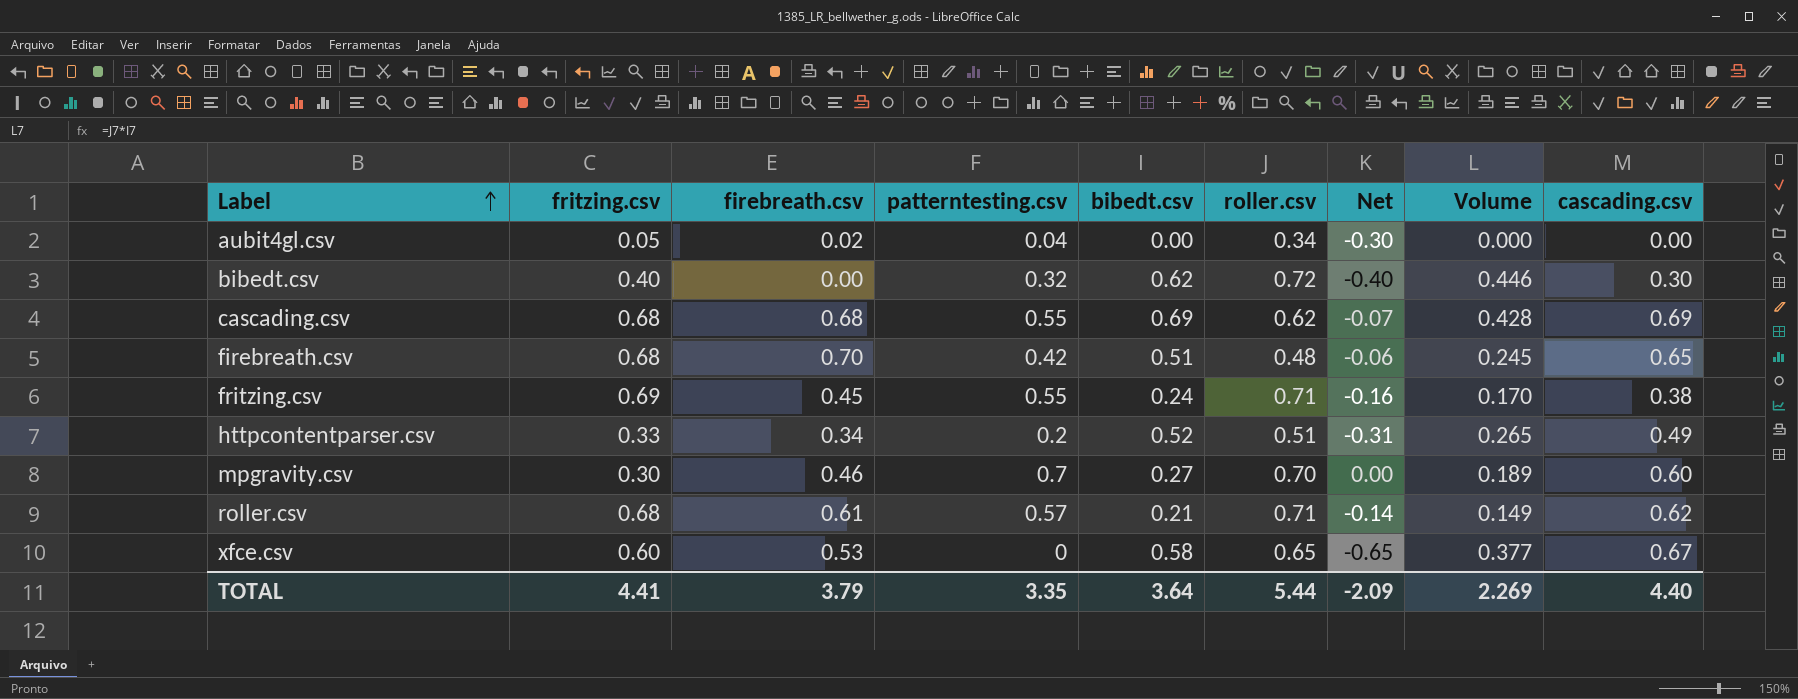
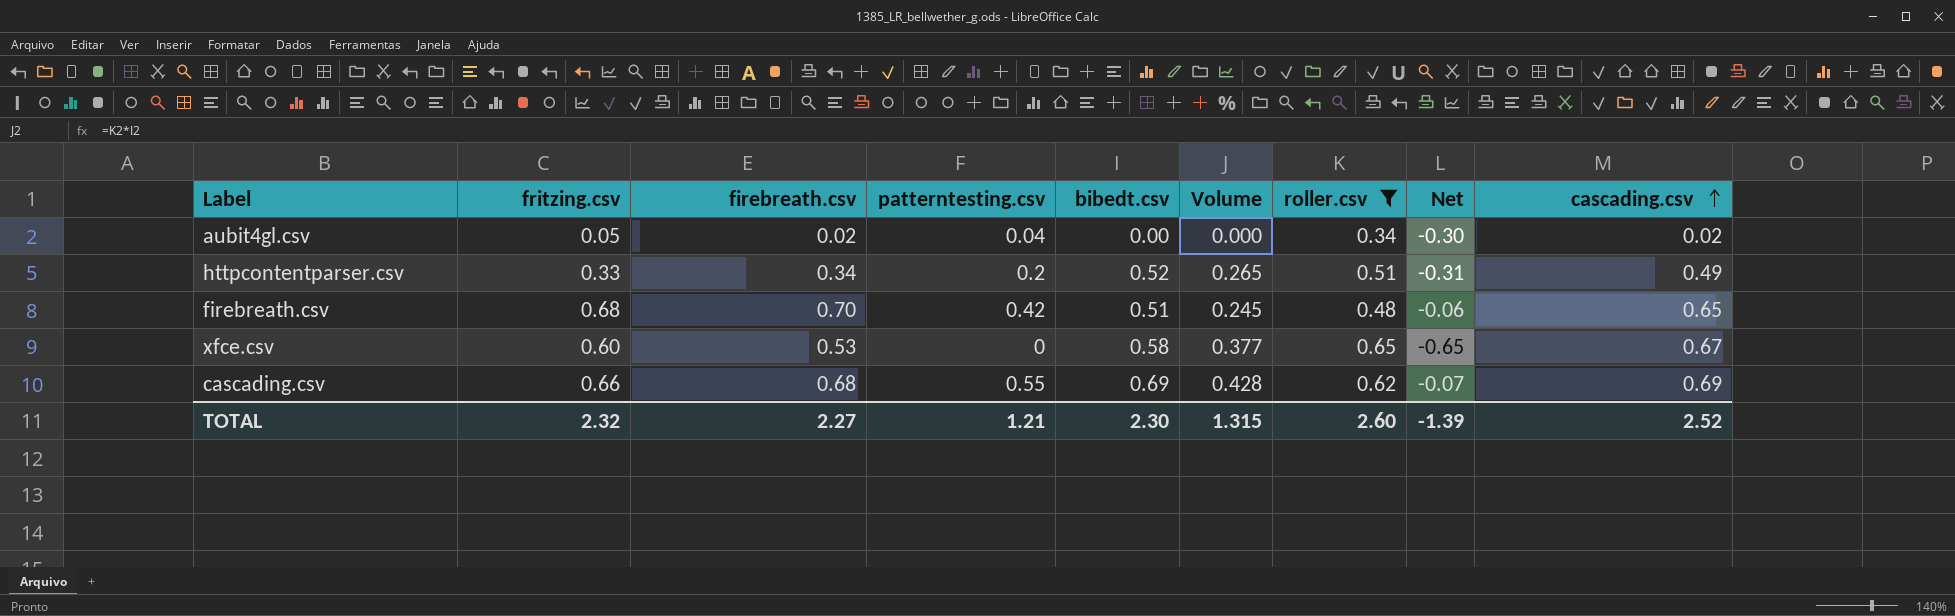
filter: none -> roller.csv <= 0.65
row order: Label ascending -> cascading.csv ascending
column Volume | position: 8 -> 6
aubit4gl.csv | cascading.csv: 0.00 -> 0.02
cascading.csv | fritzing.csv: 0.68 -> 0.66
TOTAL | fritzing.csv: 4.41 -> 2.32
TOTAL | firebreath.csv: 3.79 -> 2.27
TOTAL | patterntesting.csv: 3.35 -> 1.21
TOTAL | bibedt.csv: 3.64 -> 2.30
TOTAL | Volume: 2.269 -> 1.315
TOTAL | roller.csv: 5.44 -> 2.60
TOTAL | Net: -2.09 -> -1.39
TOTAL | cascading.csv: 4.40 -> 2.52

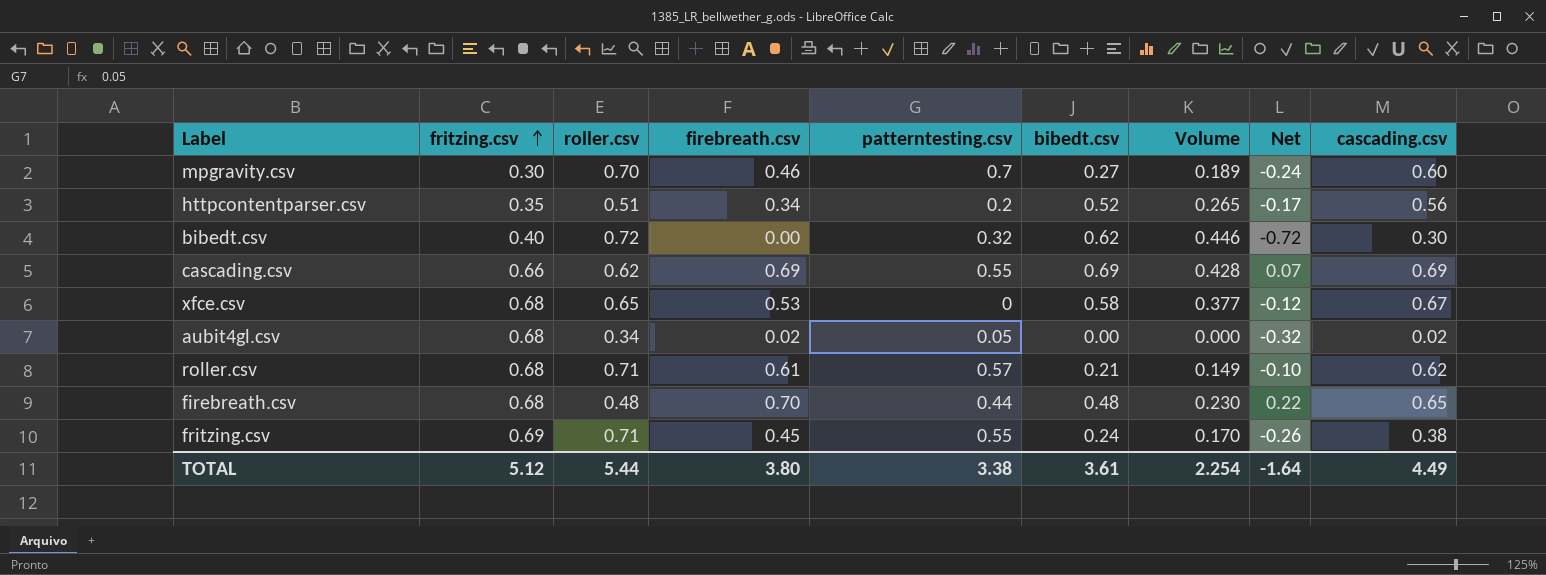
filter: roller.csv <= 0.65 -> none
row order: cascading.csv ascending -> fritzing.csv ascending
column roller.csv | position: 7 -> 3
column Net | formula: [patterntesting.csv] - [roller.csv] -> [firebreath.csv] - [roller.csv]
httpcontentparser.csv | fritzing.csv: 0.33 -> 0.35
httpcontentparser.csv | cascading.csv: 0.49 -> 0.56
cascading.csv | firebreath.csv: 0.68 -> 0.69
xfce.csv | fritzing.csv: 0.60 -> 0.68
aubit4gl.csv | fritzing.csv: 0.05 -> 0.68
aubit4gl.csv | patterntesting.csv: 0.04 -> 0.05
firebreath.csv | patterntesting.csv: 0.42 -> 0.44
firebreath.csv | bibedt.csv: 0.51 -> 0.48
firebreath.csv | Volume: 0.245 -> 0.230
TOTAL | fritzing.csv: 2.32 -> 5.12
TOTAL | roller.csv: 2.60 -> 5.44
TOTAL | firebreath.csv: 2.27 -> 3.80
TOTAL | patterntesting.csv: 1.21 -> 3.38
TOTAL | bibedt.csv: 2.30 -> 3.61
TOTAL | Volume: 1.315 -> 2.254
TOTAL | Net: -1.39 -> -1.64
TOTAL | cascading.csv: 2.52 -> 4.49

